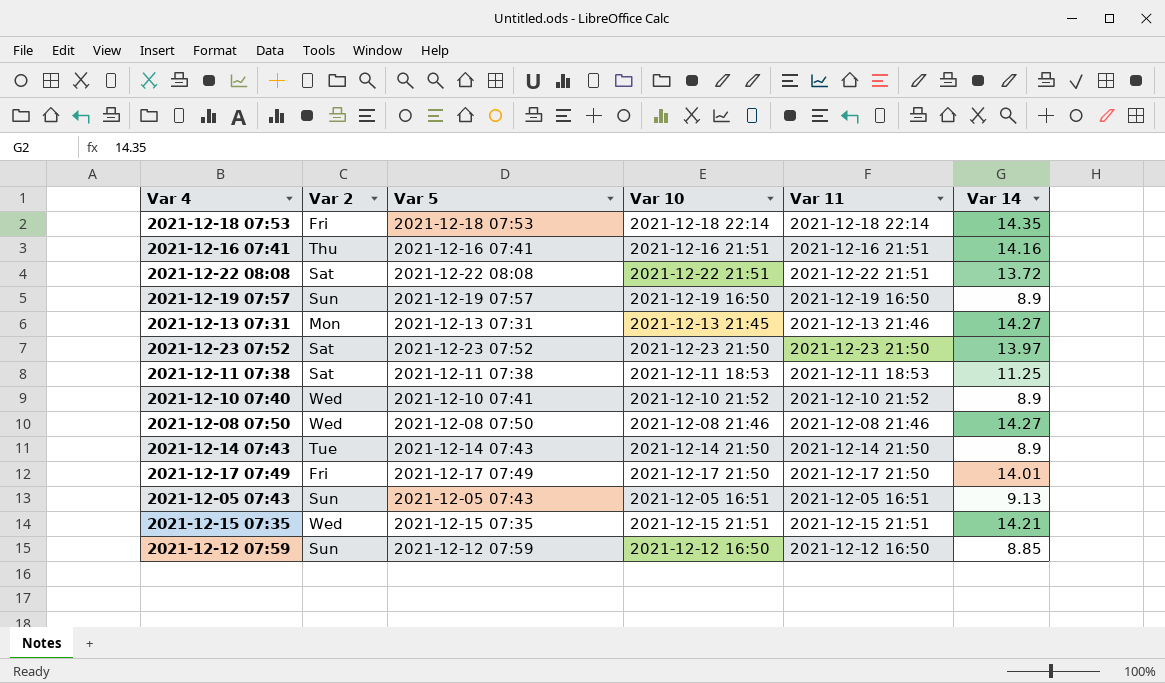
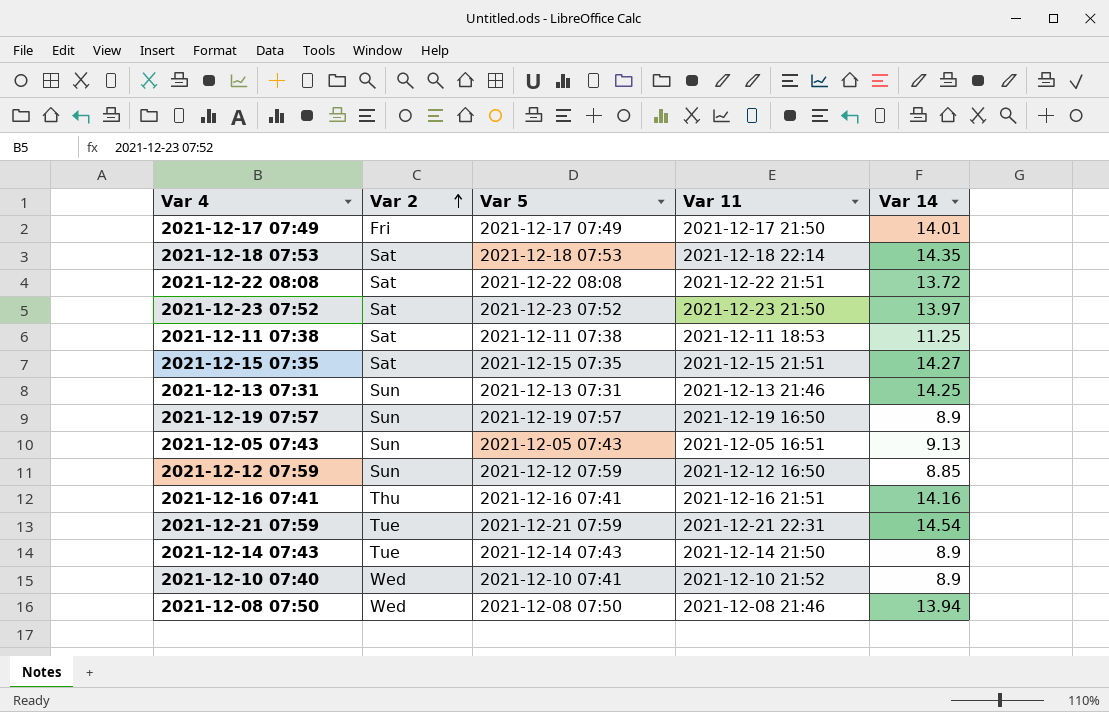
row order: none -> Var 2 ascending
column Var 10 | position: 4 -> none
2021-12-18 07:53 | Var 2: Fri -> Sat
2021-12-15 07:35 | Var 2: Wed -> Sat
2021-12-15 07:35 | Var 14: 14.21 -> 14.27
2021-12-13 07:31 | Var 2: Mon -> Sun
2021-12-13 07:31 | Var 14: 14.27 -> 14.25
row 2021-12-21 07:59: none -> Tue | 2021-12-21 07:59 | 2021-12-21 22:31 | 14.54
2021-12-08 07:50 | Var 14: 14.27 -> 13.94

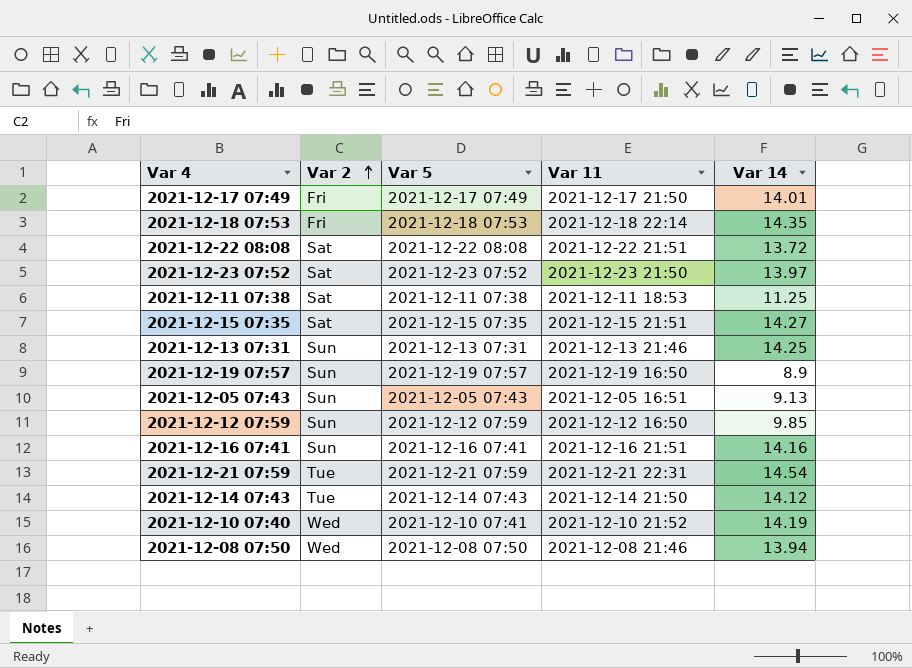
2021-12-18 07:53 | Var 2: Sat -> Fri
2021-12-12 07:59 | Var 14: 8.85 -> 9.85
2021-12-16 07:41 | Var 2: Thu -> Sun
2021-12-14 07:43 | Var 14: 8.9 -> 14.12
2021-12-10 07:40 | Var 14: 8.9 -> 14.19

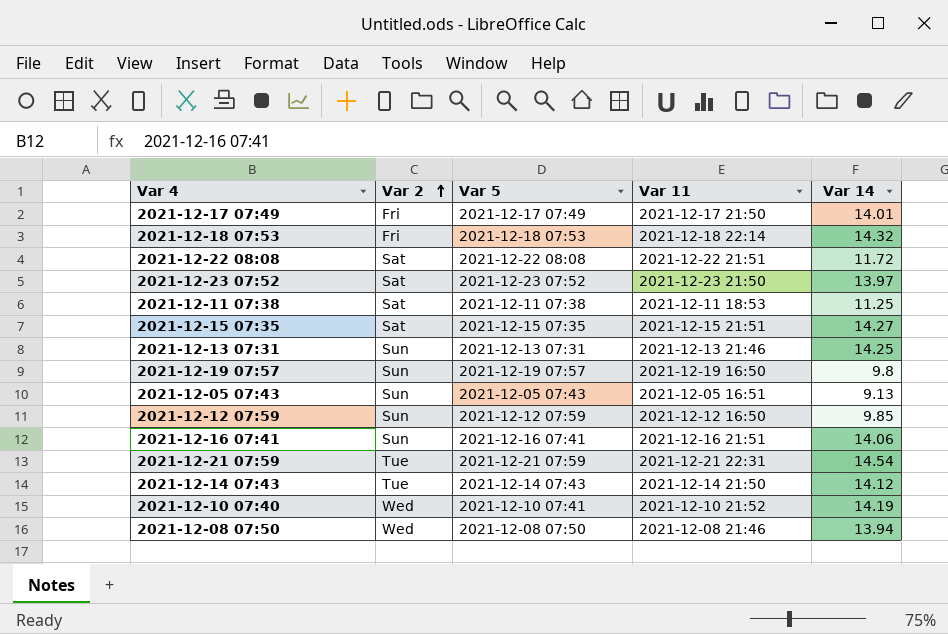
2021-12-18 07:53 | Var 14: 14.35 -> 14.32
2021-12-22 08:08 | Var 14: 13.72 -> 11.72
2021-12-19 07:57 | Var 14: 8.9 -> 9.8
2021-12-16 07:41 | Var 14: 14.16 -> 14.06

